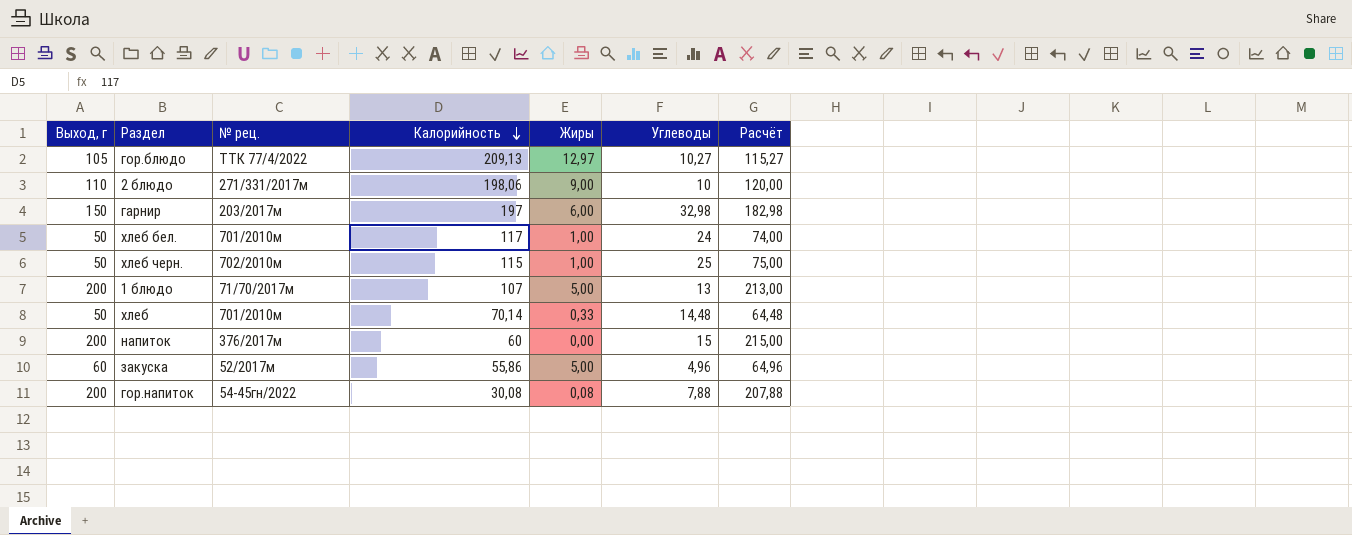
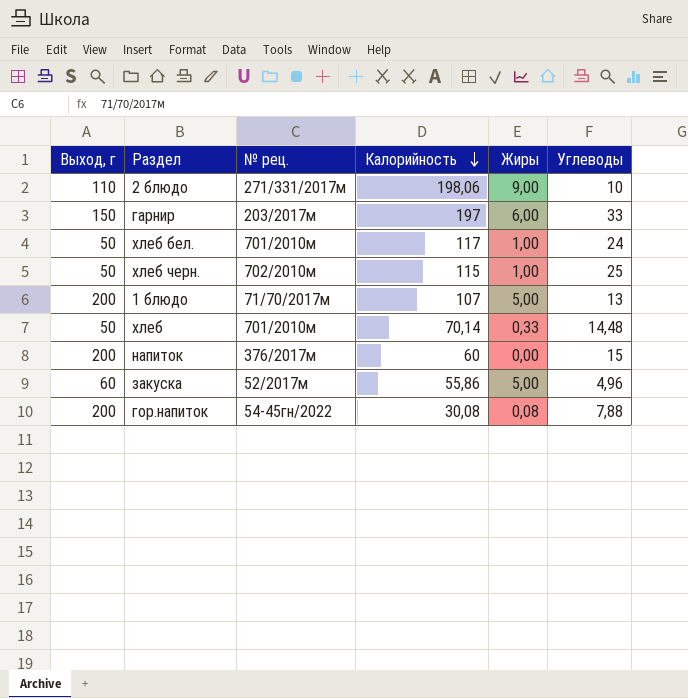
column Расчёт | formula: [Выход, г] + [Углеводы] -> none
row гор.блюдо: 105 | ТТК 77/4/2022 | 209,13 | 12,97 | 10,27 | 115,27 -> none
гарнир | Углеводы: 32,98 -> 33

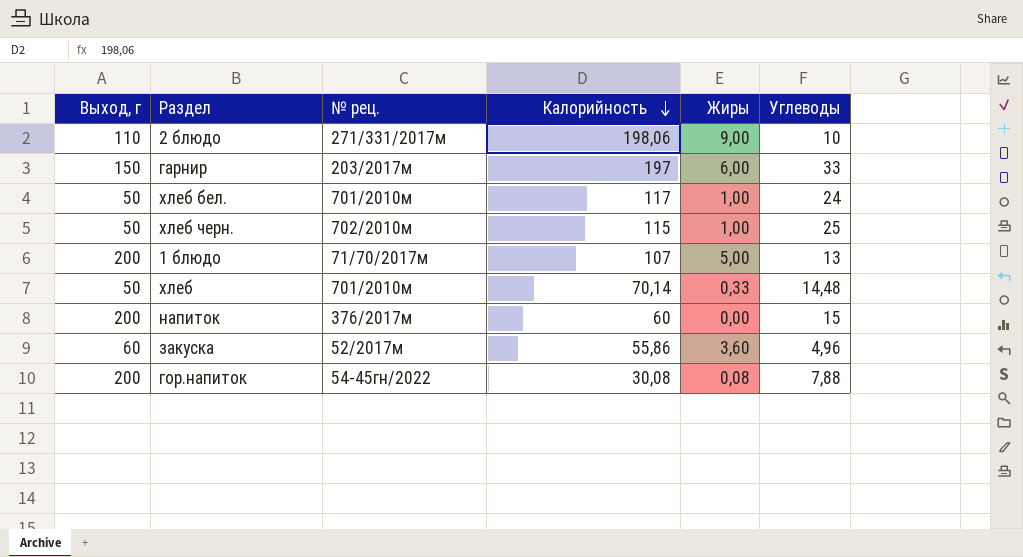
закуска | Жиры: 5,00 -> 3,60

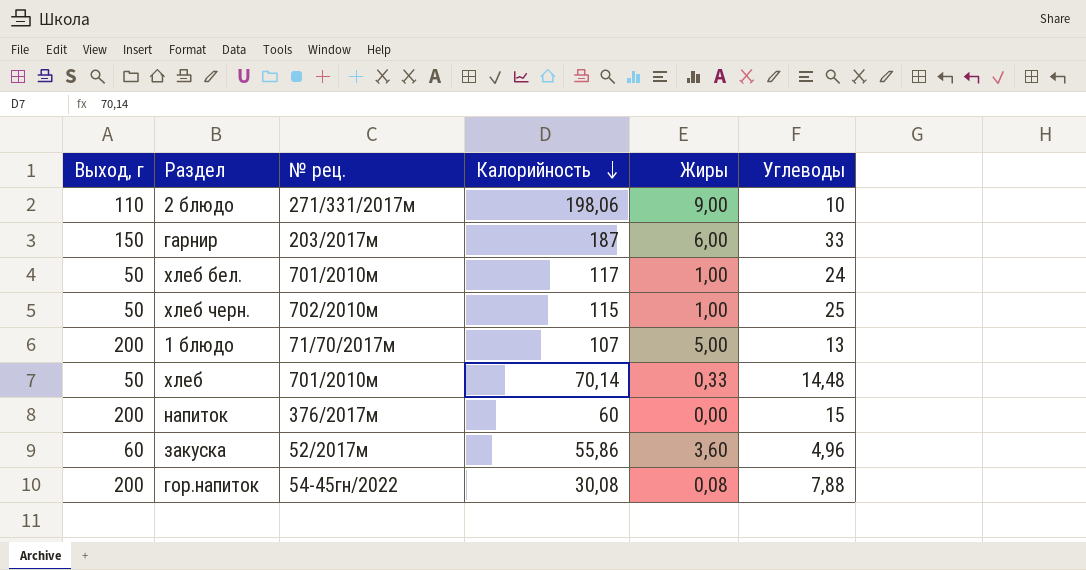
гарнир | Калорийность: 197 -> 187

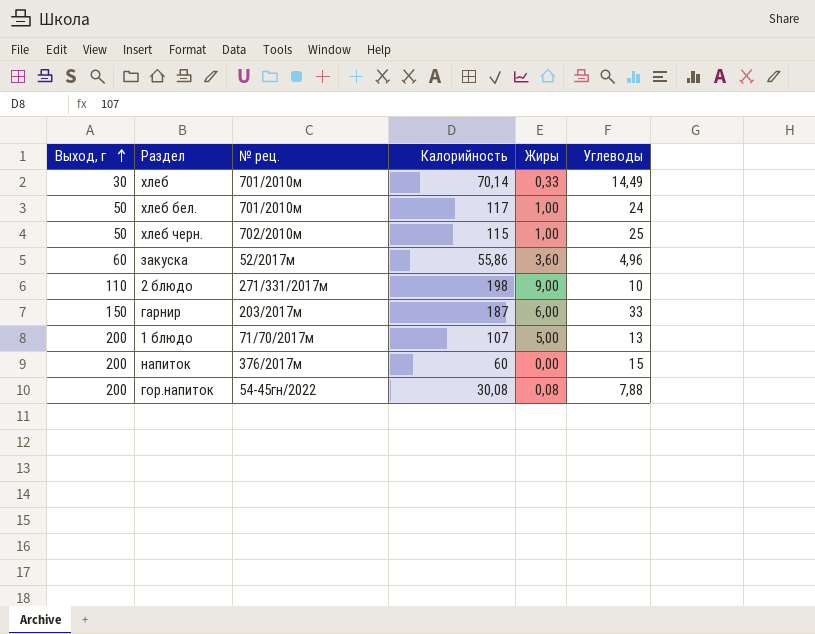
row order: Калорийность descending -> Выход, г ascending
хлеб | Выход, г: 50 -> 30
хлеб | Углеводы: 14,48 -> 14,49
2 блюдо | Калорийность: 198,06 -> 198

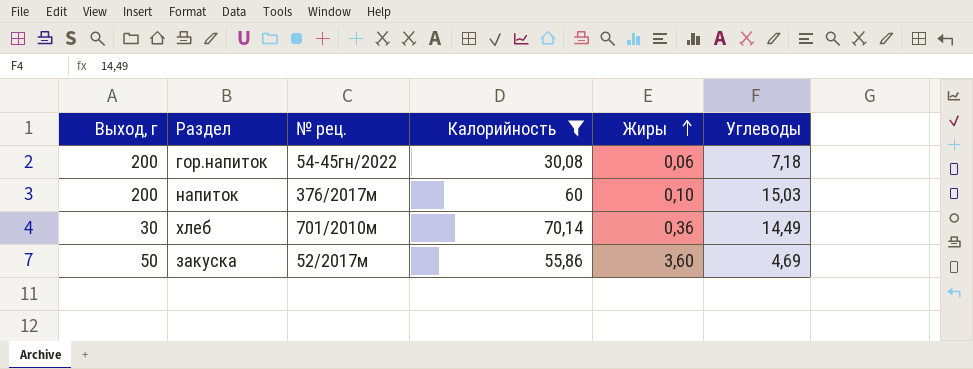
filter: none -> Калорийность <= 70,14
row order: Выход, г ascending -> Жиры ascending
гор.напиток | Жиры: 0,08 -> 0,06
гор.напиток | Углеводы: 7,88 -> 7,18
напиток | Жиры: 0,00 -> 0,10
напиток | Углеводы: 15 -> 15,03
хлеб | Жиры: 0,33 -> 0,36
закуска | Выход, г: 60 -> 50
закуска | Углеводы: 4,96 -> 4,69

